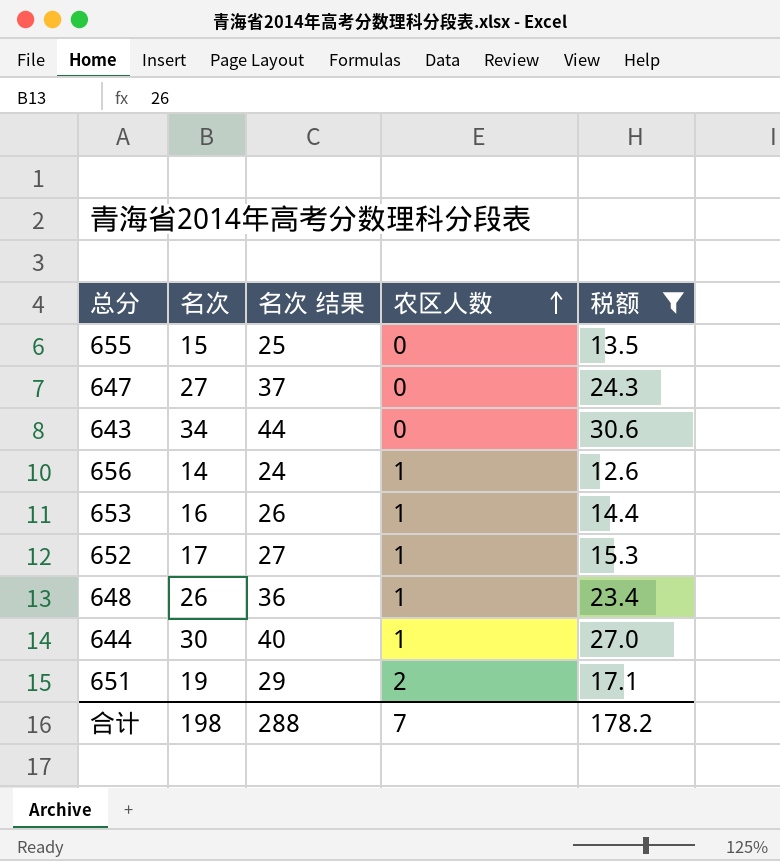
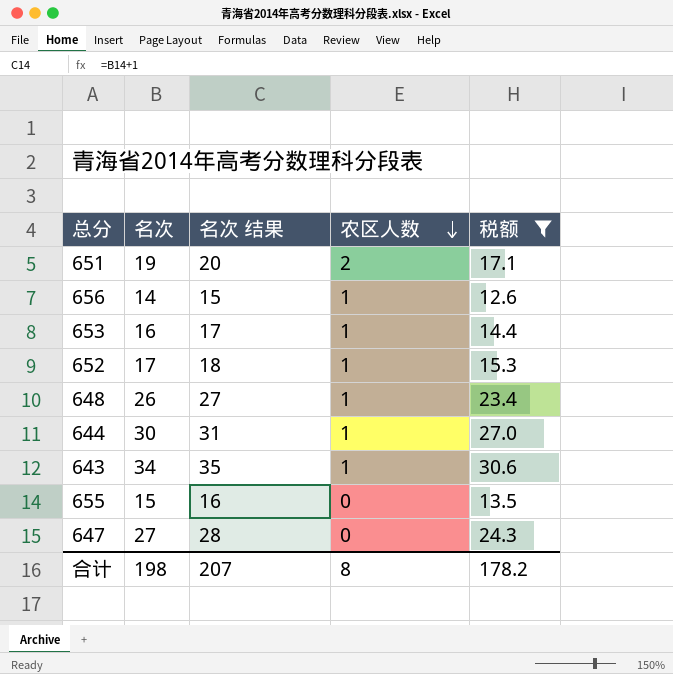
row order: 农区人数 ascending -> 农区人数 descending
column 名次 结果 | formula: [名次] + 10 -> [名次] + 1
643 | 农区人数: 0 -> 1
合计 | 名次 结果: 288 -> 207
合计 | 农区人数: 7 -> 8

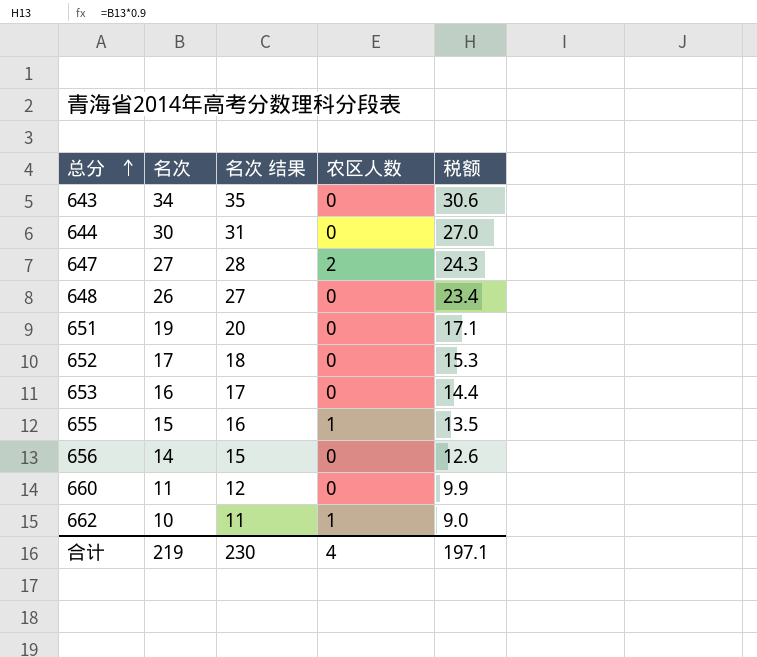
filter: 税额 >= 12.6 -> none
row order: 农区人数 descending -> 总分 ascending
643 | 农区人数: 1 -> 0
644 | 农区人数: 1 -> 0
647 | 农区人数: 0 -> 2
648 | 农区人数: 1 -> 0
651 | 农区人数: 2 -> 0
652 | 农区人数: 1 -> 0
653 | 农区人数: 1 -> 0
655 | 农区人数: 0 -> 1
656 | 农区人数: 1 -> 0
合计 | 名次: 198 -> 219
合计 | 名次 结果: 207 -> 230
合计 | 农区人数: 8 -> 4
合计 | 税额: 178.2 -> 197.1

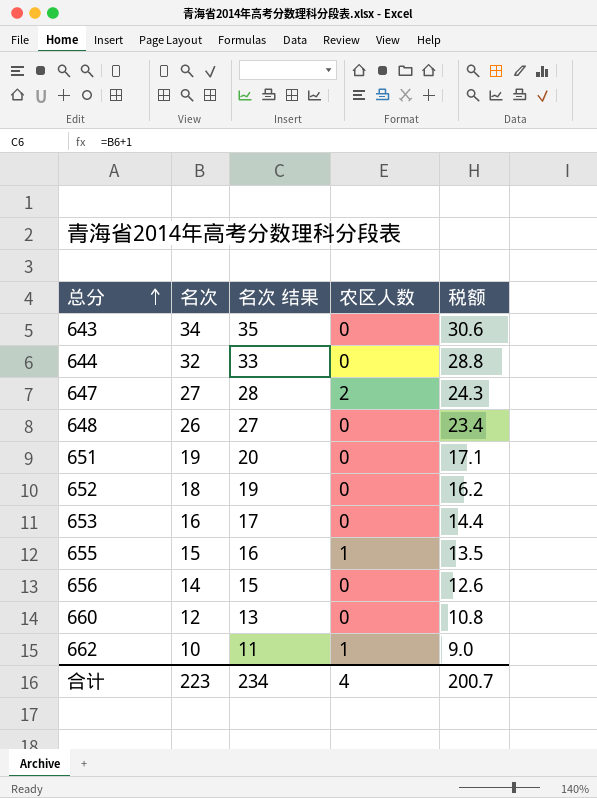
644 | 名次: 30 -> 32
644 | 名次 结果: 31 -> 33
644 | 税额: 27.0 -> 28.8
652 | 名次: 17 -> 18
652 | 名次 结果: 18 -> 19
652 | 税额: 15.3 -> 16.2
660 | 名次: 11 -> 12
660 | 名次 结果: 12 -> 13
660 | 税额: 9.9 -> 10.8
合计 | 名次: 219 -> 223
合计 | 名次 结果: 230 -> 234
合计 | 税额: 197.1 -> 200.7

